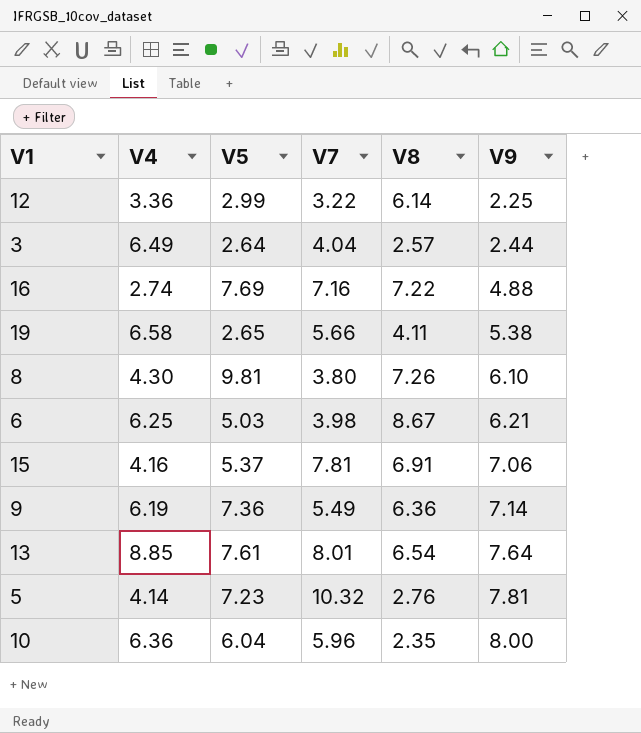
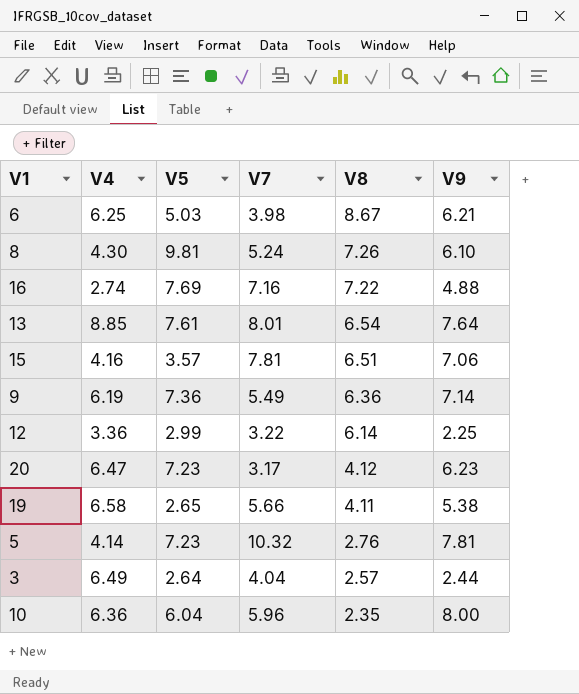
row order: V9 ascending -> V8 descending
8 | V7: 3.80 -> 5.24
15 | V5: 5.37 -> 3.57
15 | V8: 6.91 -> 6.51
row 20: none -> 6.47 | 7.23 | 3.17 | 4.12 | 6.23

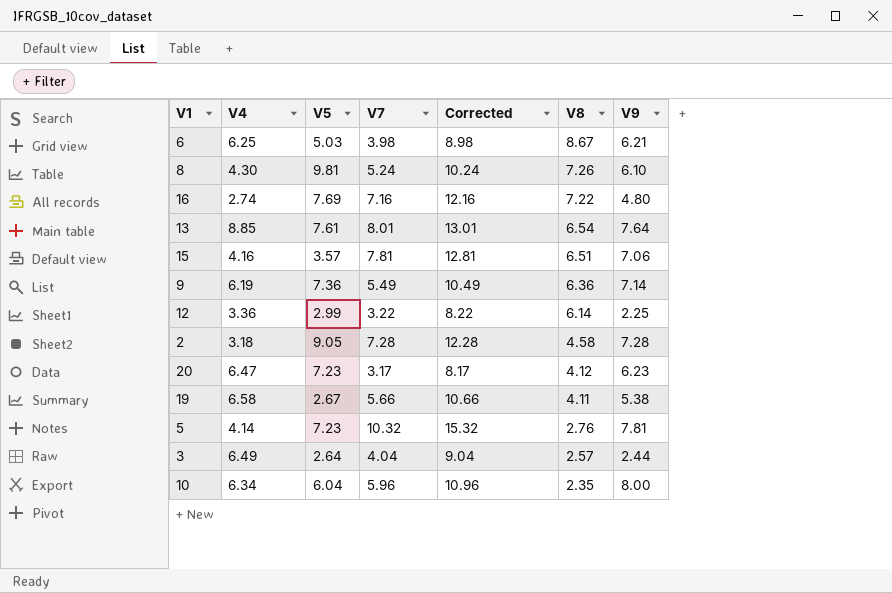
column Corrected | formula: none -> [V7] + 5
16 | V9: 4.88 -> 4.80
row 2: none -> 3.18 | 9.05 | 7.28 | 12.28 | 4.58 | 7.28
19 | V5: 2.65 -> 2.67
10 | V4: 6.36 -> 6.34

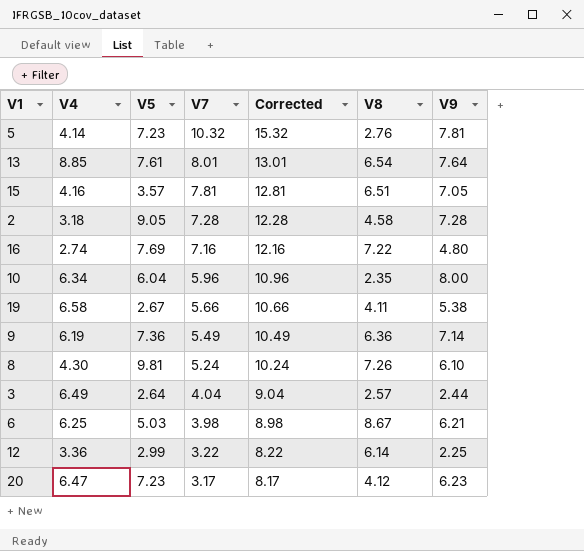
row order: V8 descending -> V7 descending
15 | V9: 7.06 -> 7.05

